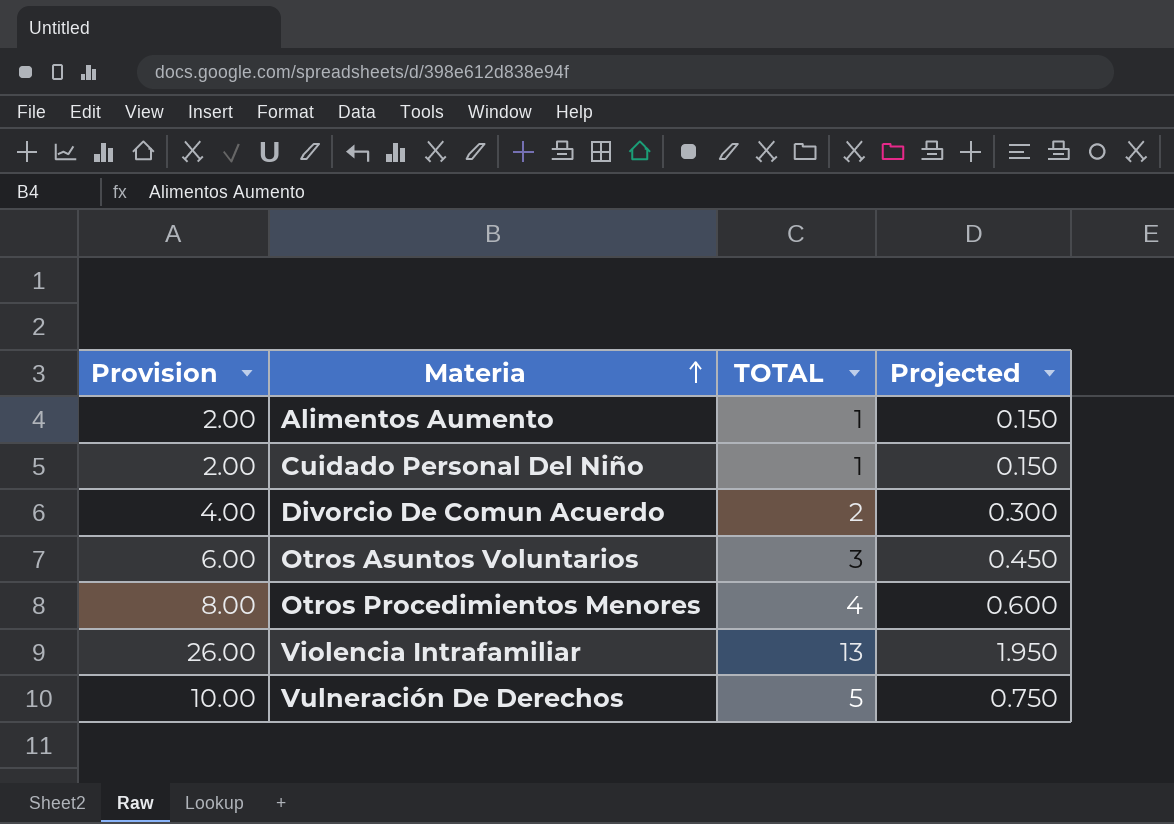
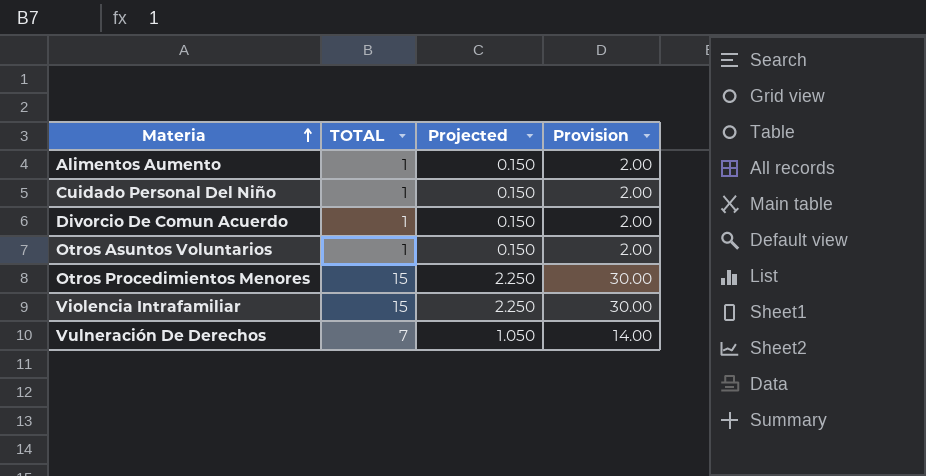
column Provision | position: 1 -> 4
Divorcio De Comun Acuerdo | TOTAL: 2 -> 1
Divorcio De Comun Acuerdo | Projected: 0.300 -> 0.150
Divorcio De Comun Acuerdo | Provision: 4.00 -> 2.00
Otros Asuntos Voluntarios | TOTAL: 3 -> 1
Otros Asuntos Voluntarios | Projected: 0.450 -> 0.150
Otros Asuntos Voluntarios | Provision: 6.00 -> 2.00
Otros Procedimientos Menores | TOTAL: 4 -> 15
Otros Procedimientos Menores | Projected: 0.600 -> 2.250
Otros Procedimientos Menores | Provision: 8.00 -> 30.00
Violencia Intrafamiliar | TOTAL: 13 -> 15
Violencia Intrafamiliar | Projected: 1.950 -> 2.250
Violencia Intrafamiliar | Provision: 26.00 -> 30.00
Vulneración De Derechos | TOTAL: 5 -> 7
Vulneración De Derechos | Projected: 0.750 -> 1.050
Vulneración De Derechos | Provision: 10.00 -> 14.00

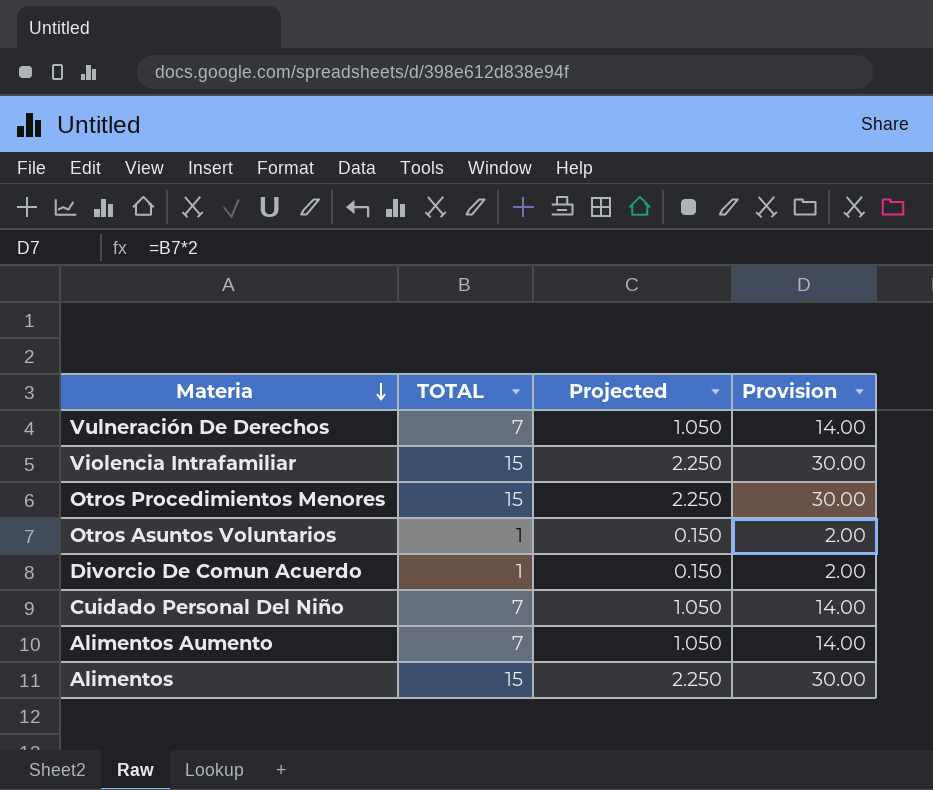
row order: Materia ascending -> Materia descending
Cuidado Personal Del Niño | TOTAL: 1 -> 7
Cuidado Personal Del Niño | Projected: 0.150 -> 1.050
Cuidado Personal Del Niño | Provision: 2.00 -> 14.00
Alimentos Aumento | TOTAL: 1 -> 7
Alimentos Aumento | Projected: 0.150 -> 1.050
Alimentos Aumento | Provision: 2.00 -> 14.00
row Alimentos: none -> 15 | 2.250 | 30.00

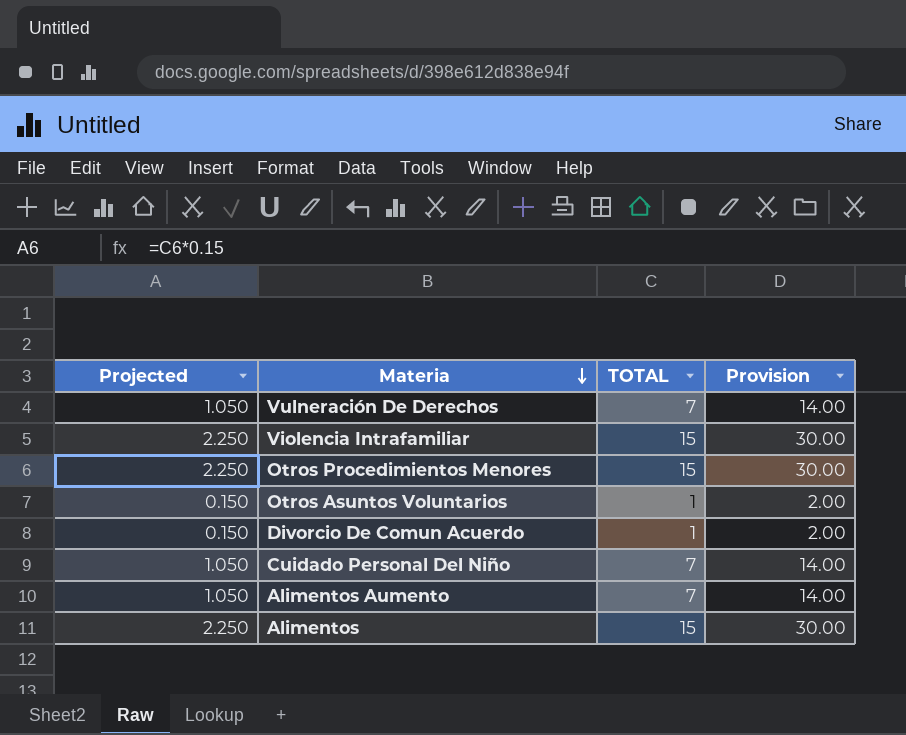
column Projected | position: 3 -> 1

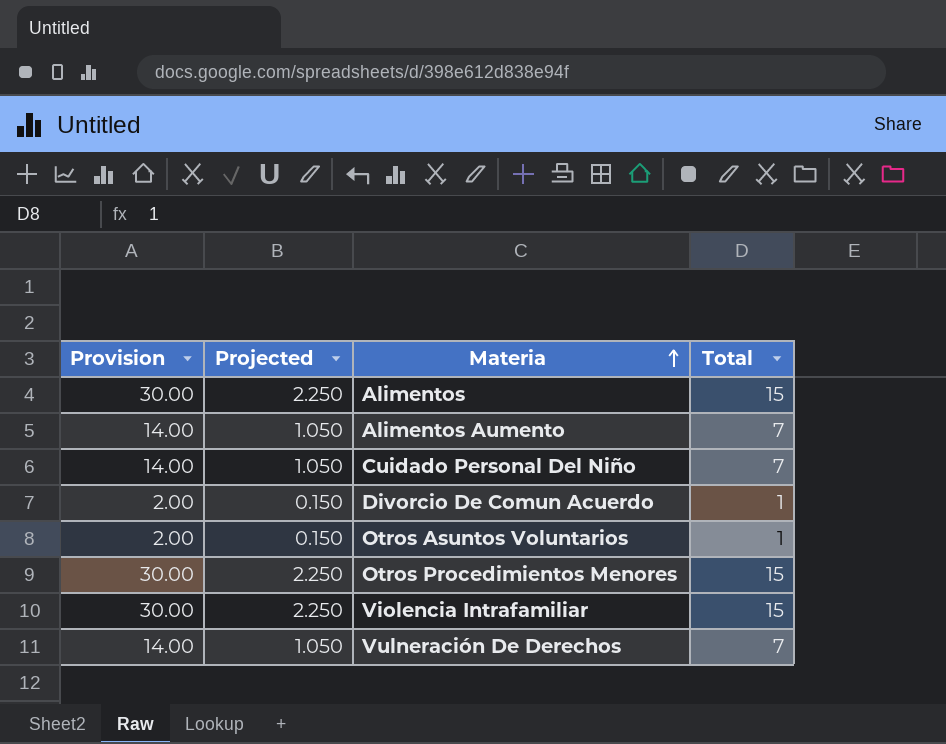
row order: Materia descending -> Materia ascending
column Provision | position: 4 -> 1
column name: TOTAL -> Total

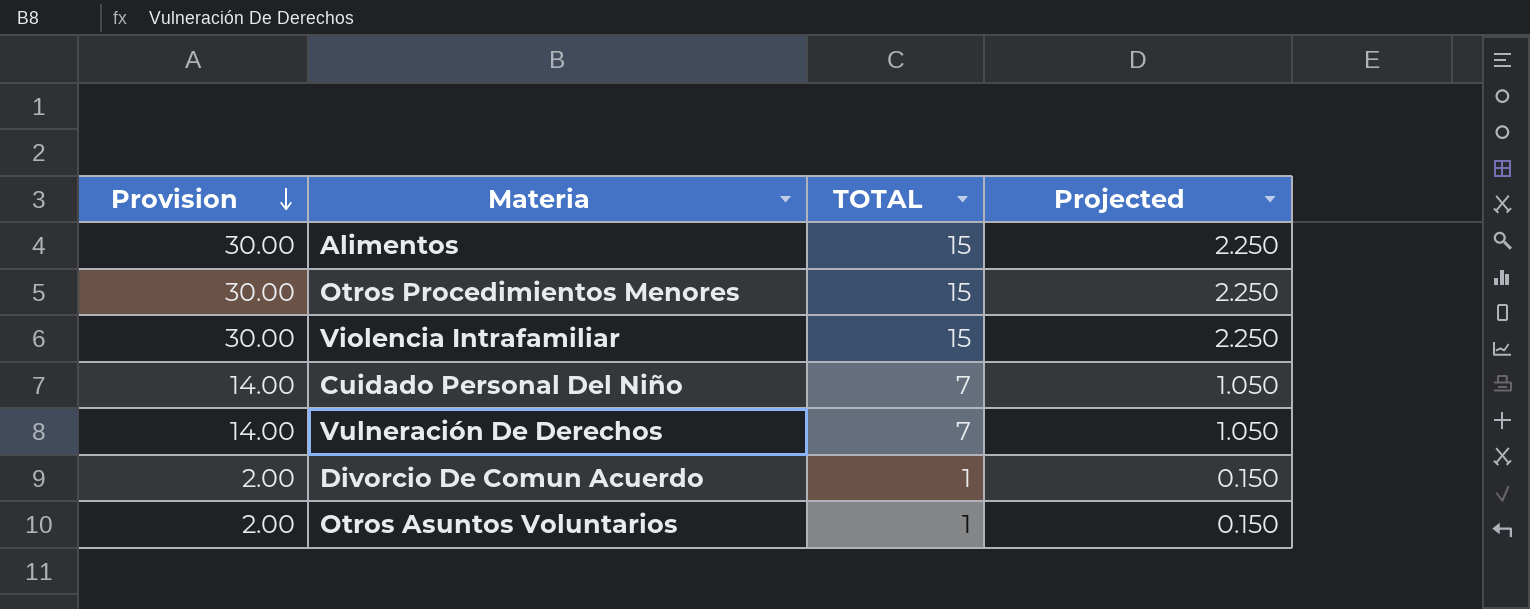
row order: Materia ascending -> Provision descending
column name: Total -> TOTAL
column Projected | position: 2 -> 4
row Alimentos Aumento: 14.00 | 1.050 | 7 -> none

